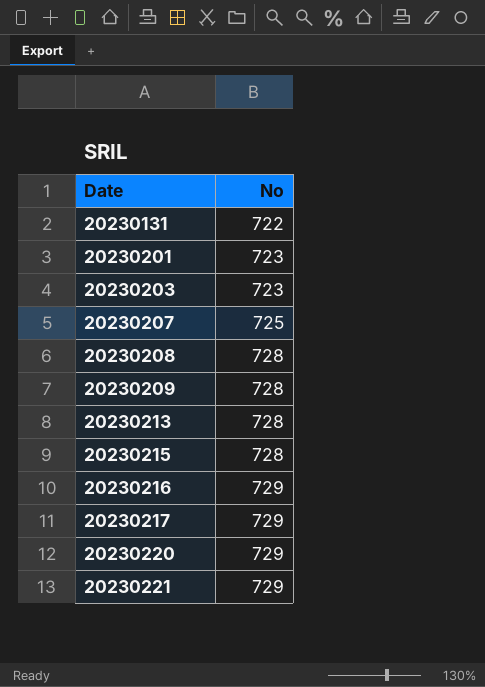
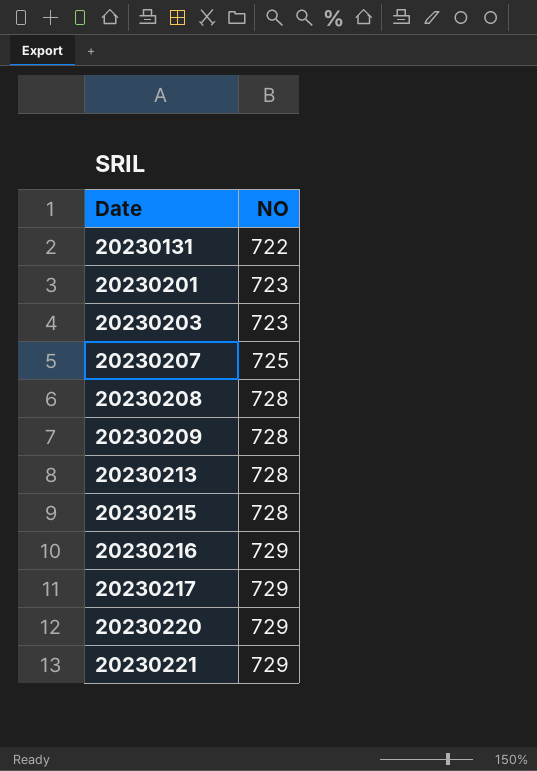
column name: No -> NO

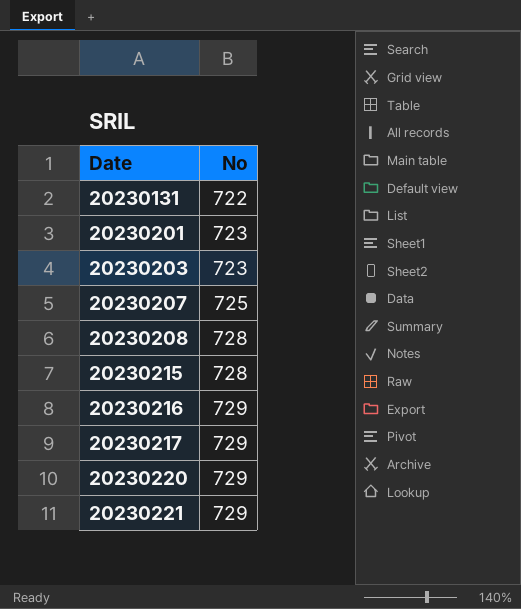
column name: NO -> No
row 20230209: 728 -> none
row 20230213: 728 -> none

